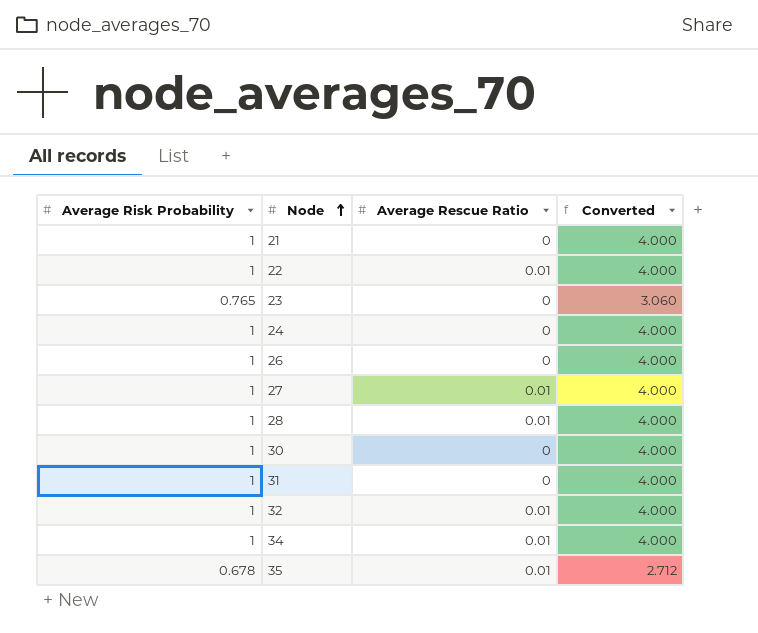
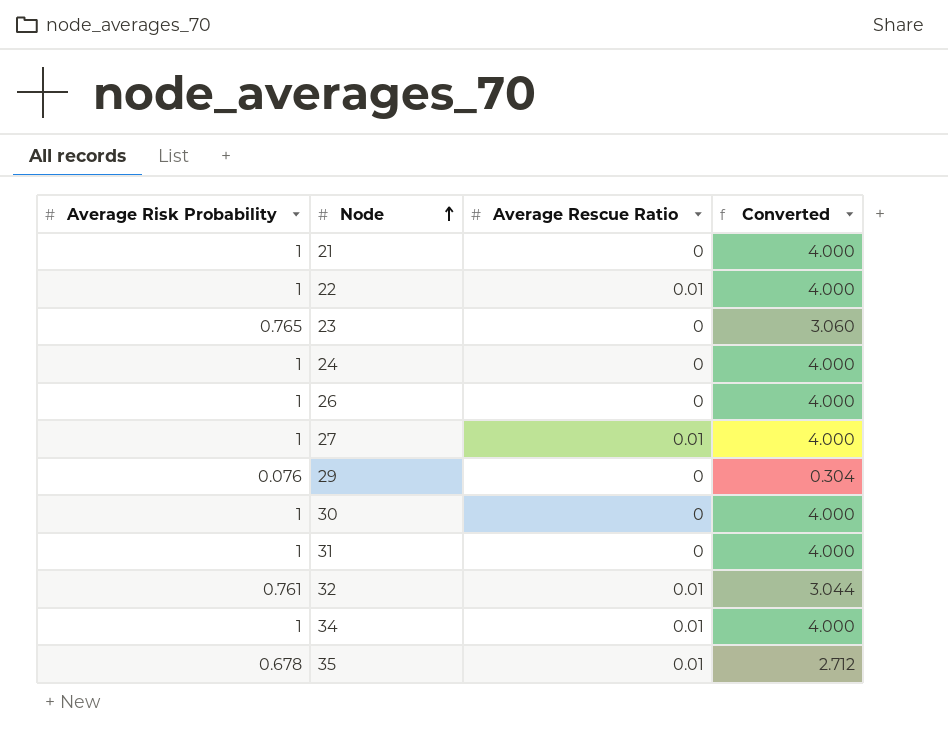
row 28: 1 | 0.01 | 4.000 -> none
row 29: none -> 0.076 | 0 | 0.304
32 | Average Risk Probability: 1 -> 0.761
32 | Converted: 4.000 -> 3.044

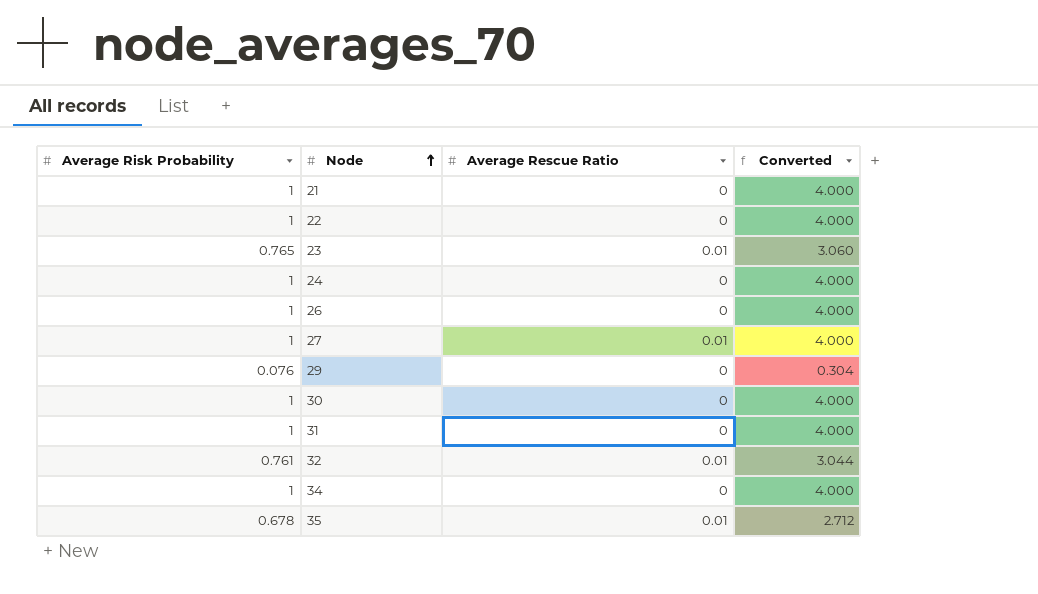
22 | Average Rescue Ratio: 0.01 -> 0
23 | Average Rescue Ratio: 0 -> 0.01
34 | Average Rescue Ratio: 0.01 -> 0

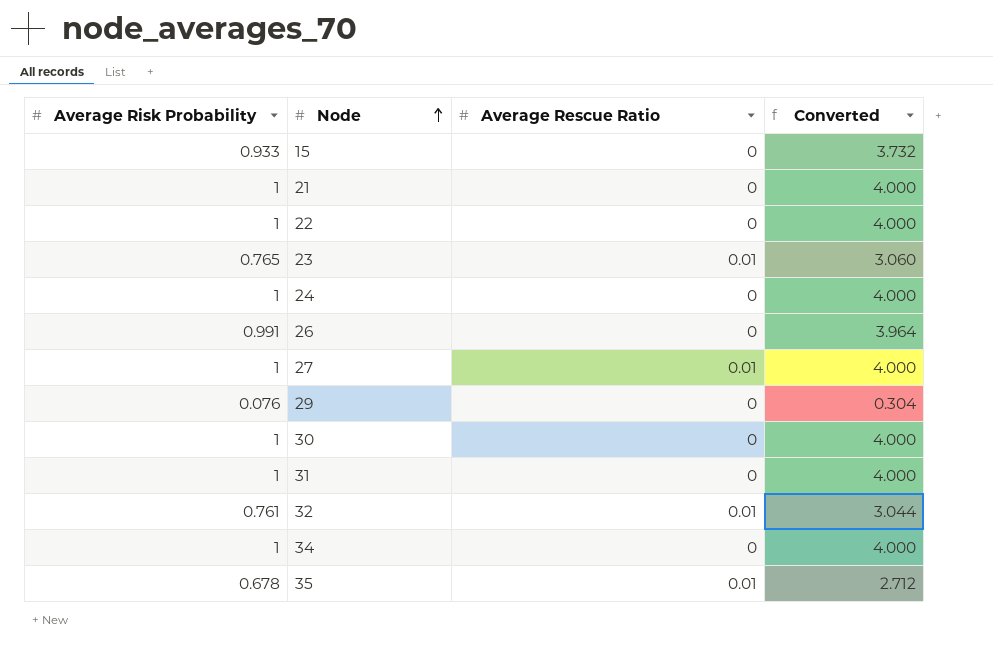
row 15: none -> 0.933 | 0 | 3.732
26 | Average Risk Probability: 1 -> 0.991
26 | Converted: 4.000 -> 3.964

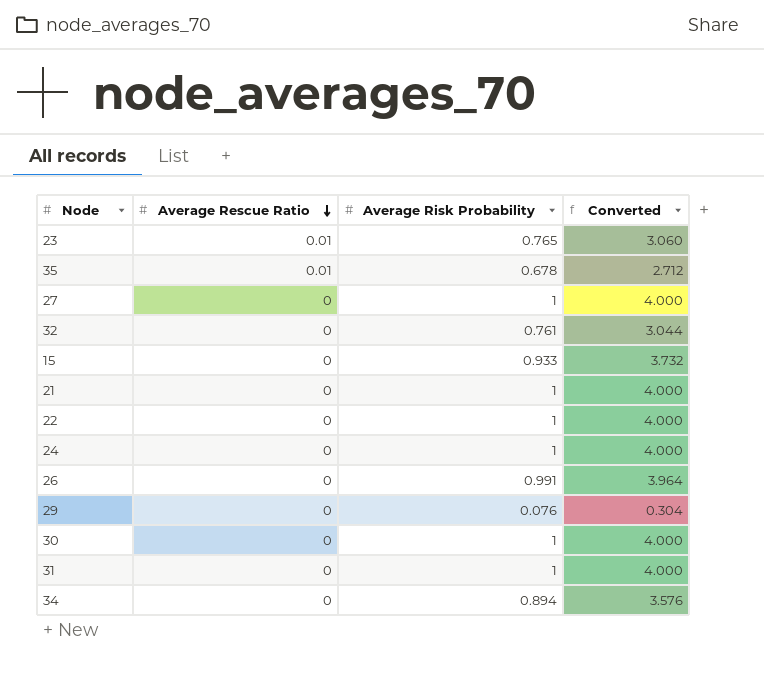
row order: Node ascending -> Average Rescue Ratio descending
column Average Risk Probability | position: 1 -> 3
27 | Average Rescue Ratio: 0.01 -> 0
32 | Average Rescue Ratio: 0.01 -> 0
34 | Average Risk Probability: 1 -> 0.894
34 | Converted: 4.000 -> 3.576

